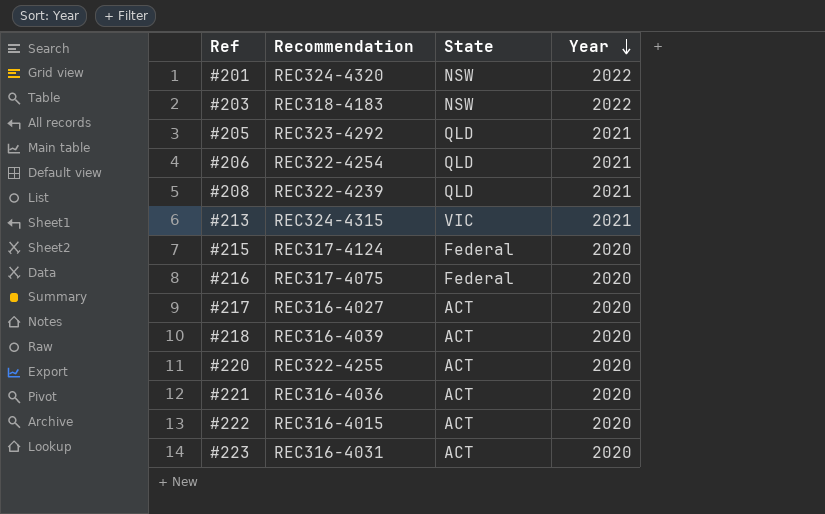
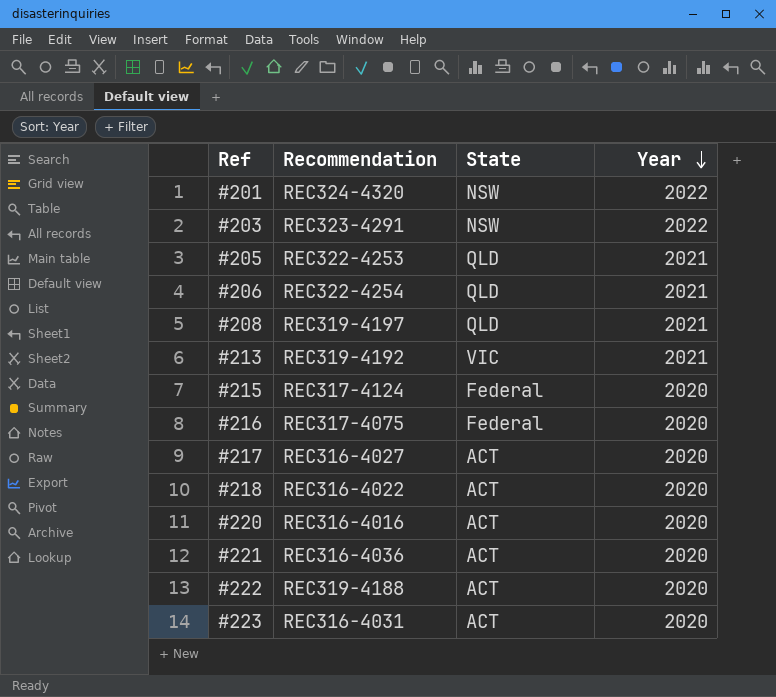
#203 | Recommendation: REC318-4183 -> REC323-4291
#205 | Recommendation: REC323-4292 -> REC322-4253
#208 | Recommendation: REC322-4239 -> REC319-4197
#213 | Recommendation: REC324-4315 -> REC319-4192
#218 | Recommendation: REC316-4039 -> REC316-4022
#220 | Recommendation: REC322-4255 -> REC316-4016
#222 | Recommendation: REC316-4015 -> REC319-4188

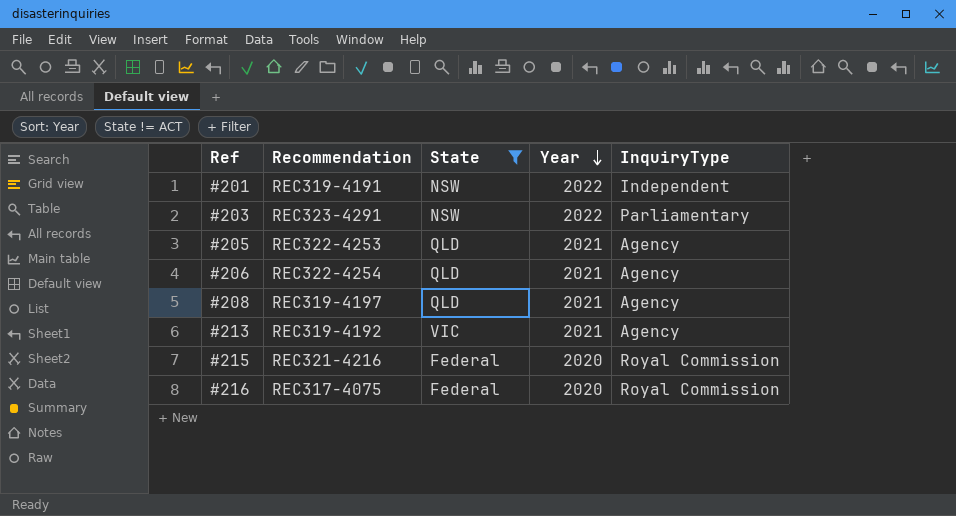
filter: none -> State != ACT
column InquiryType | position: none -> 5
#201 | Recommendation: REC324-4320 -> REC319-4191
#215 | Recommendation: REC317-4124 -> REC321-4216

